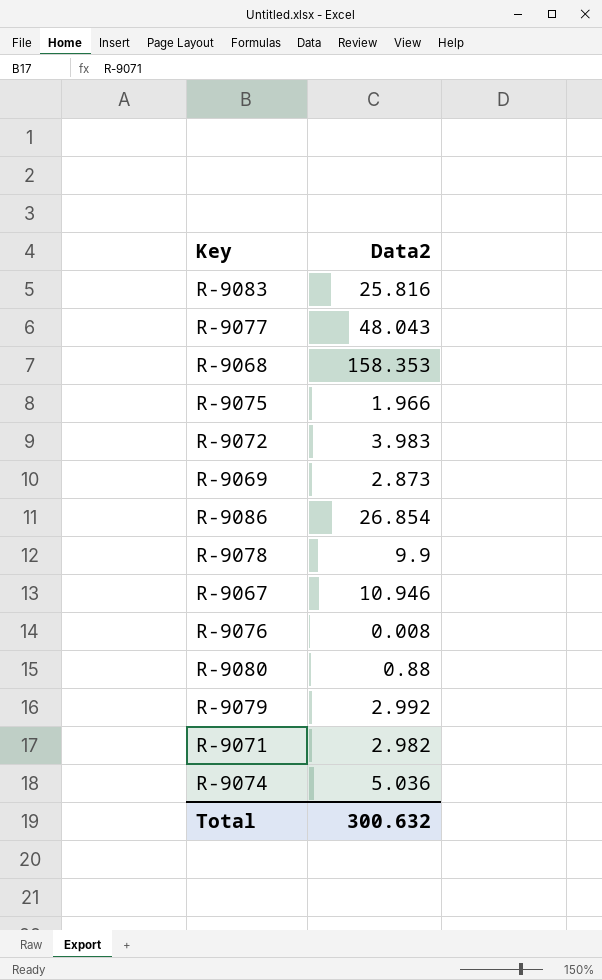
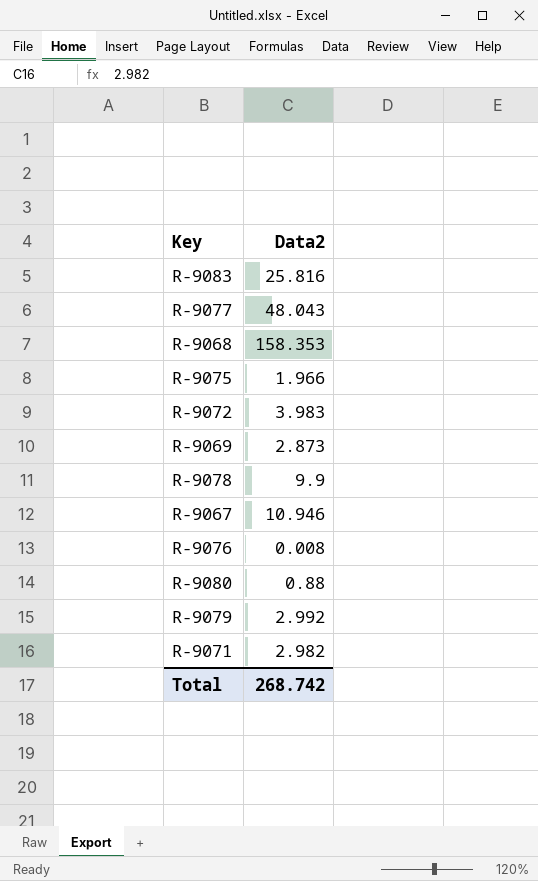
row R-9086: 26.854 -> none
row R-9074: 5.036 -> none
Total | Data2: 300.632 -> 268.742

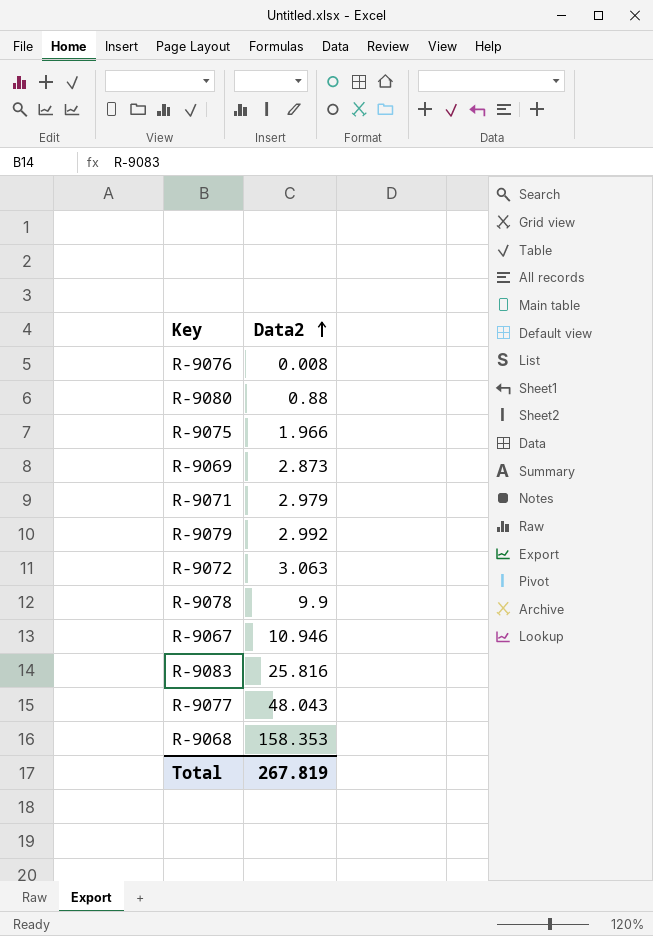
row order: none -> Data2 ascending
R-9071 | Data2: 2.982 -> 2.979
R-9072 | Data2: 3.983 -> 3.063
Total | Data2: 268.742 -> 267.819

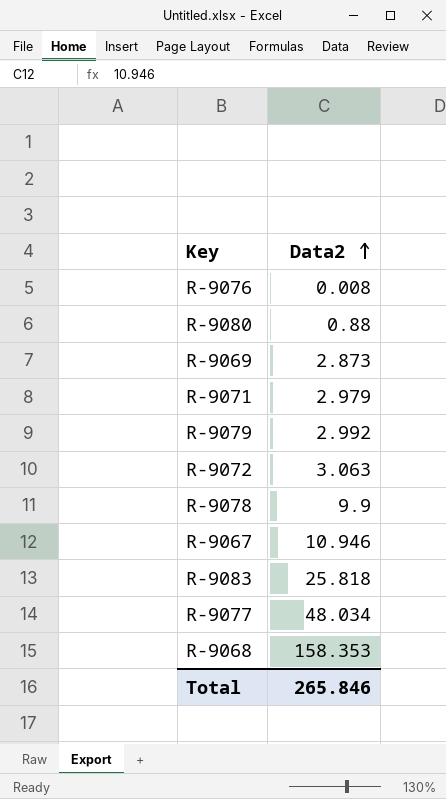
row R-9075: 1.966 -> none
R-9083 | Data2: 25.816 -> 25.818
R-9077 | Data2: 48.043 -> 48.034
Total | Data2: 267.819 -> 265.846

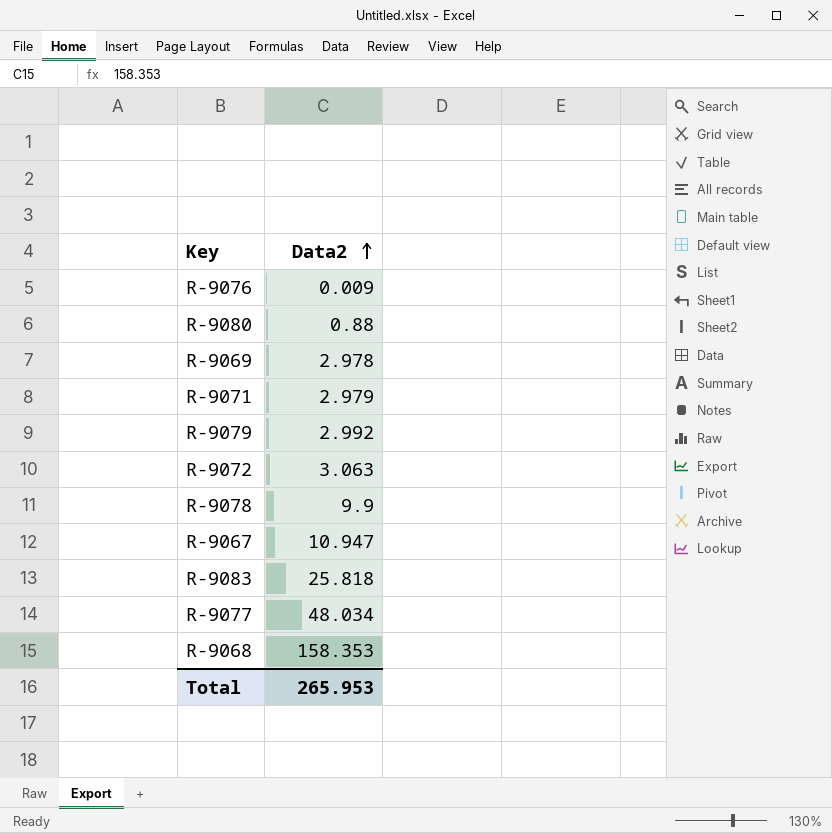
R-9076 | Data2: 0.008 -> 0.009
R-9069 | Data2: 2.873 -> 2.978
R-9067 | Data2: 10.946 -> 10.947
Total | Data2: 265.846 -> 265.953

